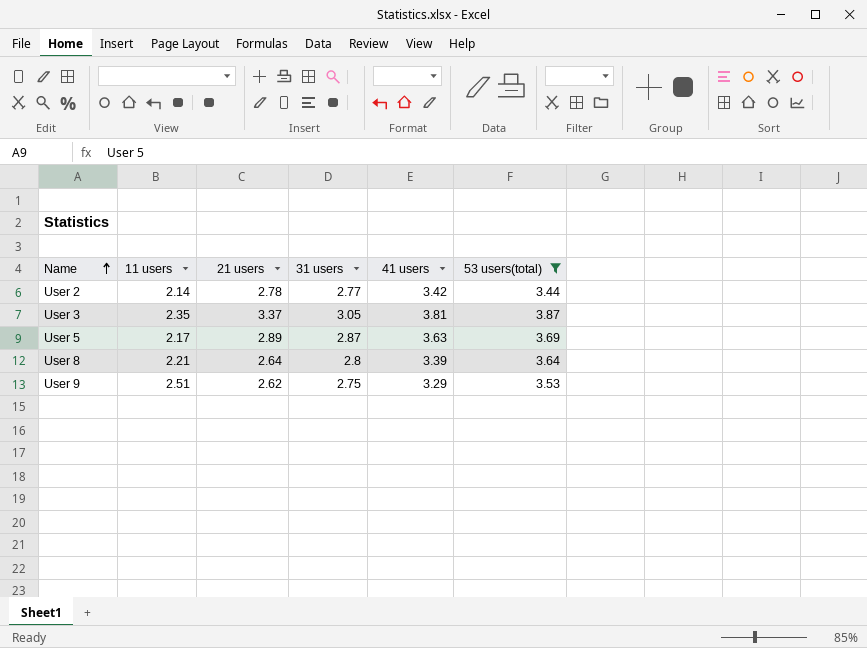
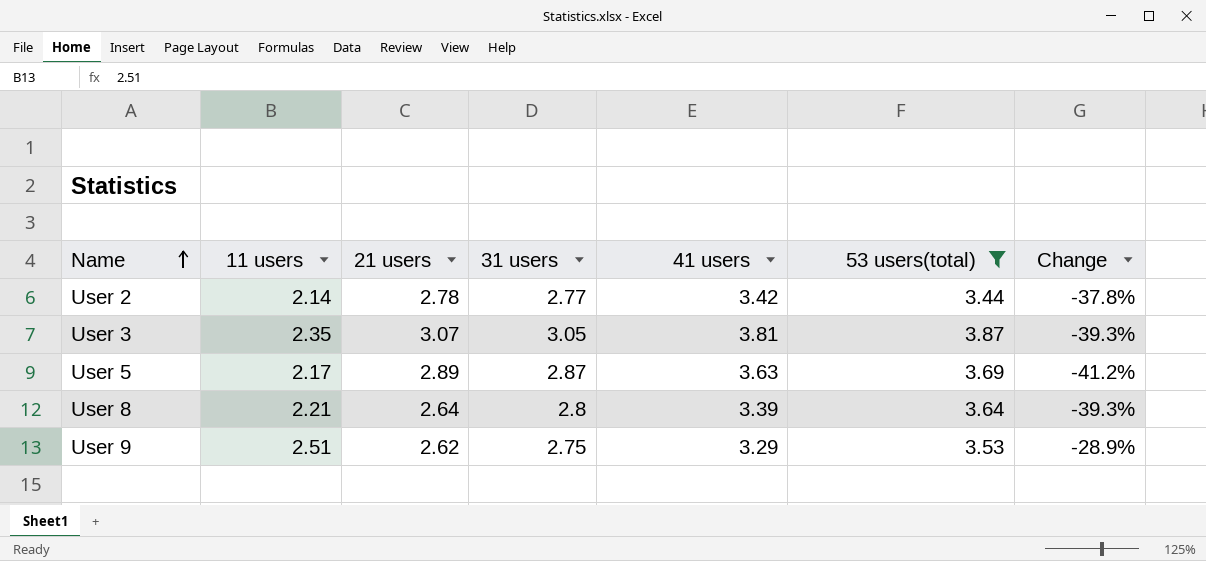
column Change | formula: none -> ([11 users] - [53 users(total)]) / [53 users(total)]
User 3 | 21 users: 3.37 -> 3.07

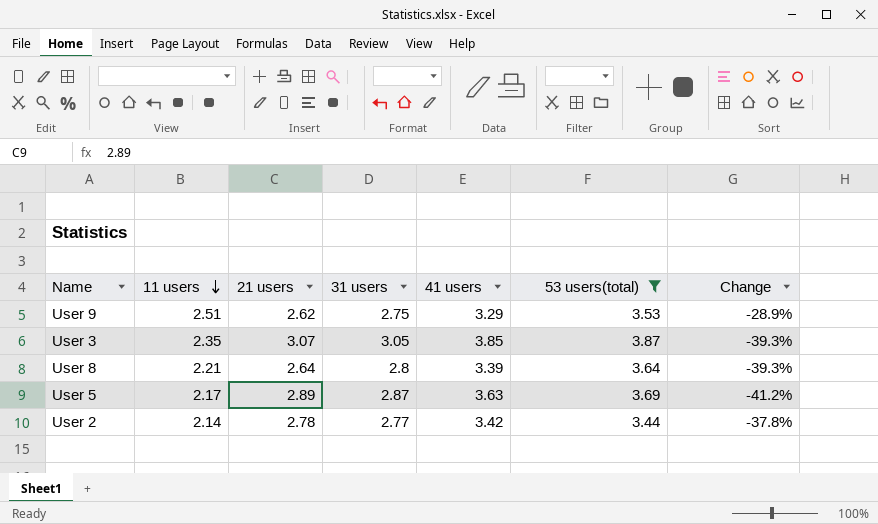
row order: Name ascending -> 11 users descending
User 3 | 41 users: 3.81 -> 3.85

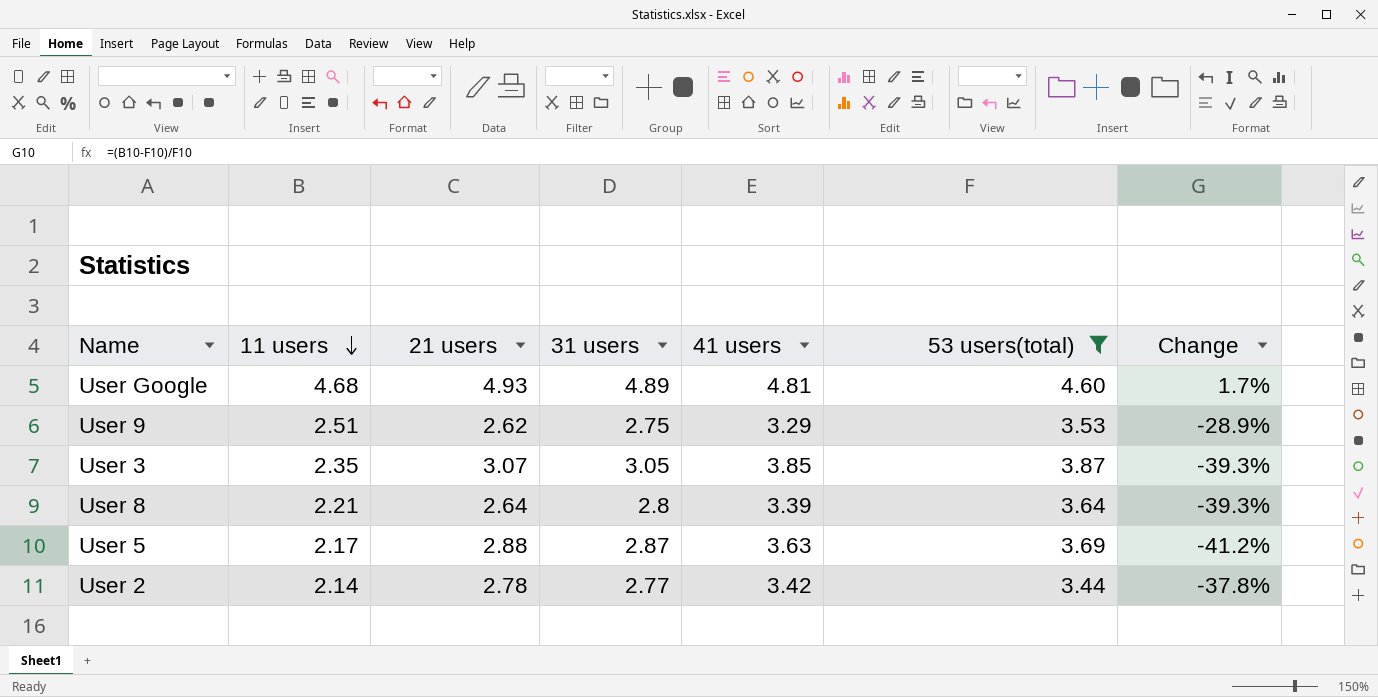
row User Google: none -> 4.68 | 4.93 | 4.89 | 4.81 | 4.60 | 1.7%
User 5 | 21 users: 2.89 -> 2.88

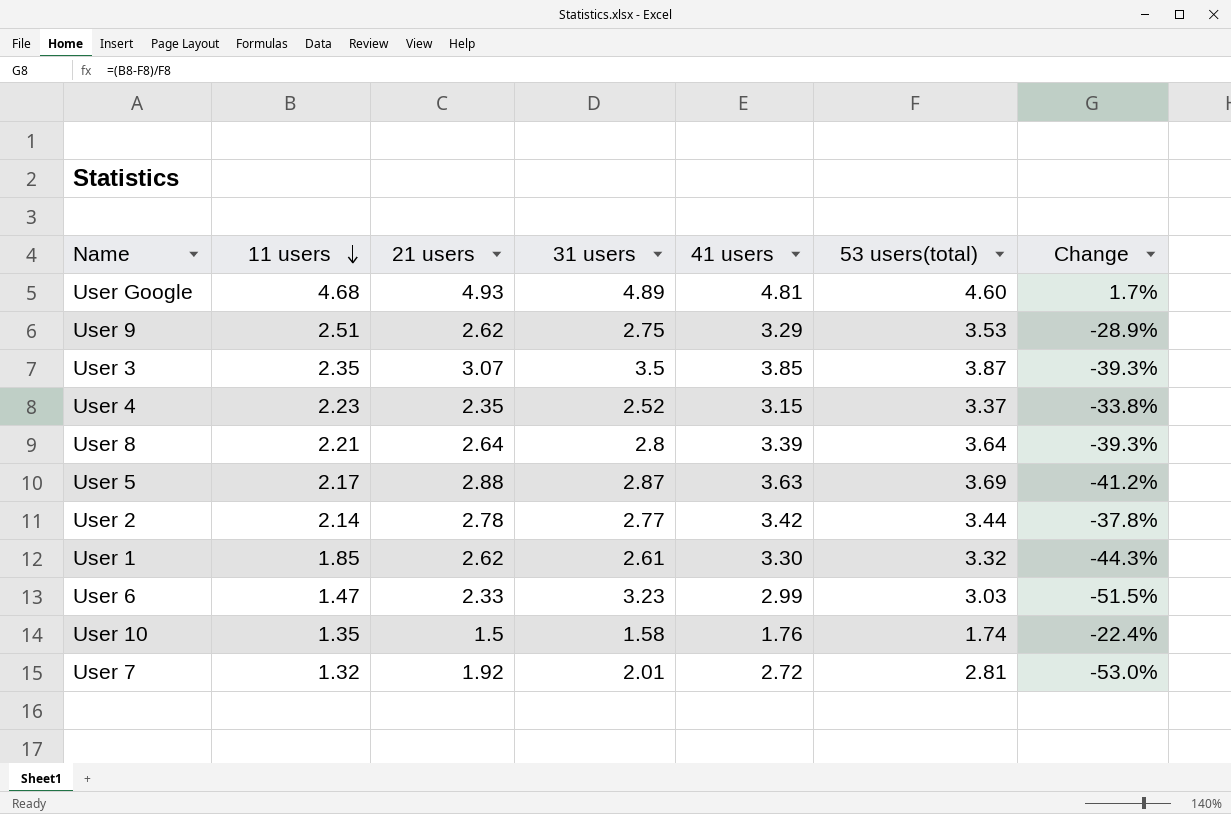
filter: 53 users(total) >= 3.44 -> none
User 3 | 31 users: 3.05 -> 3.5

